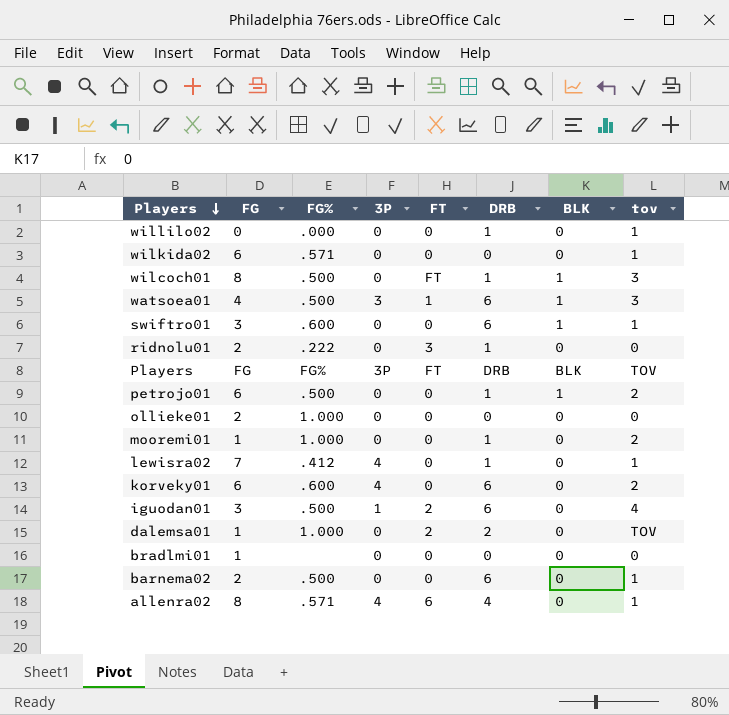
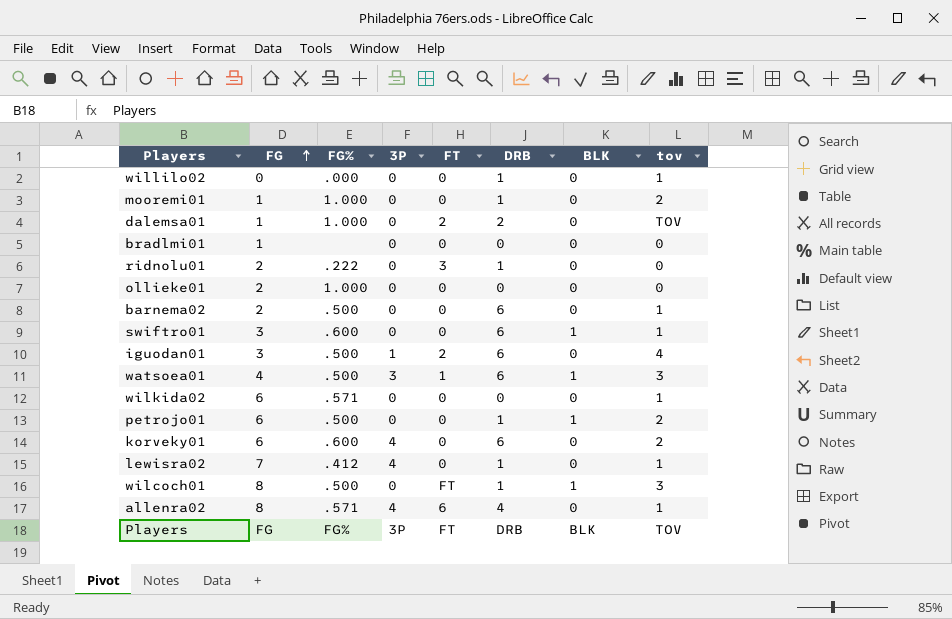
row order: Players descending -> FG ascending

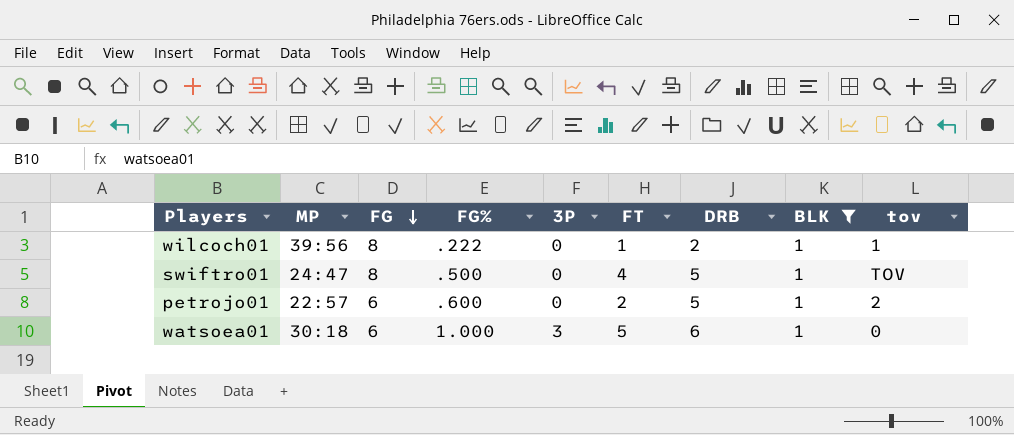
filter: none -> BLK = 1
row order: FG ascending -> FG descending
column MP | position: none -> 2
wilcoch01 | FG%: .500 -> .222
wilcoch01 | FT: FT -> 1
wilcoch01 | DRB: 1 -> 2
wilcoch01 | tov: 3 -> 1
swiftro01 | FG: 3 -> 8
swiftro01 | FG%: .600 -> .500
swiftro01 | FT: 0 -> 4
swiftro01 | DRB: 6 -> 5
swiftro01 | tov: 1 -> TOV
petrojo01 | FG%: .500 -> .600
petrojo01 | FT: 0 -> 2
petrojo01 | DRB: 1 -> 5
watsoea01 | FG: 4 -> 6
watsoea01 | FG%: .500 -> 1.000
watsoea01 | FT: 1 -> 5
watsoea01 | tov: 3 -> 0

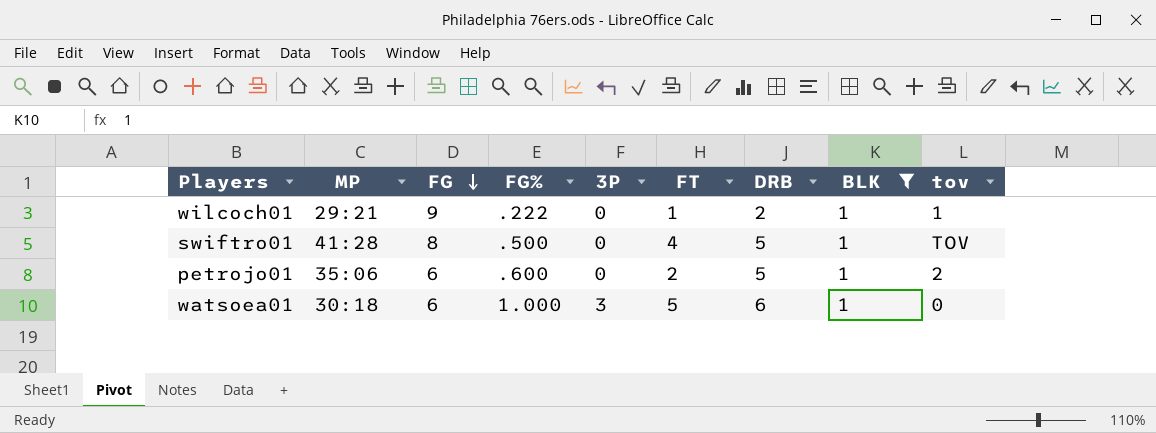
wilcoch01 | MP: 39:56 -> 29:21
wilcoch01 | FG: 8 -> 9
swiftro01 | MP: 24:47 -> 41:28
petrojo01 | MP: 22:57 -> 35:06

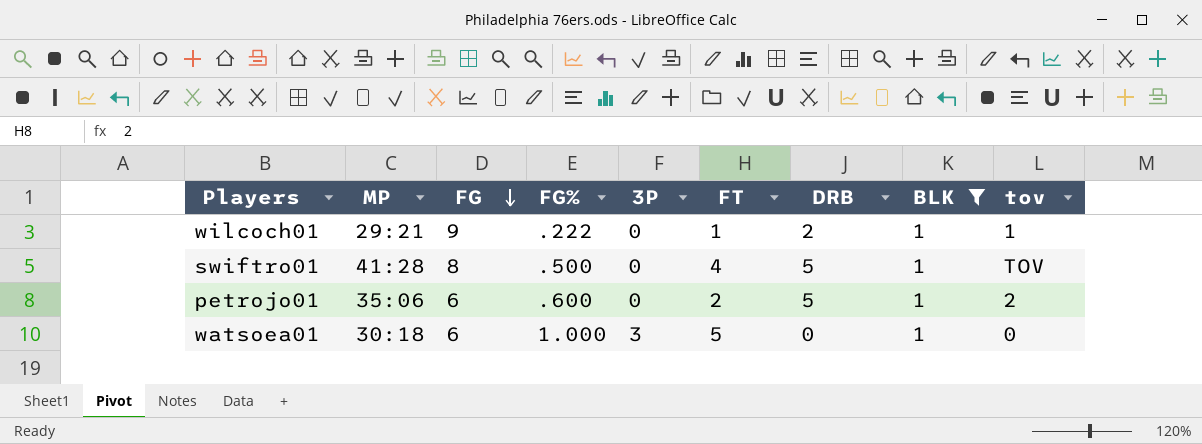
watsoea01 | DRB: 6 -> 0

